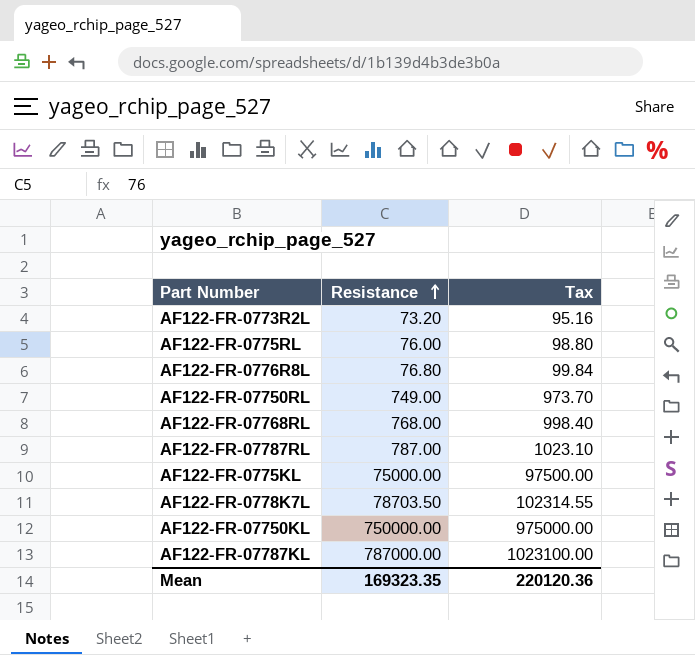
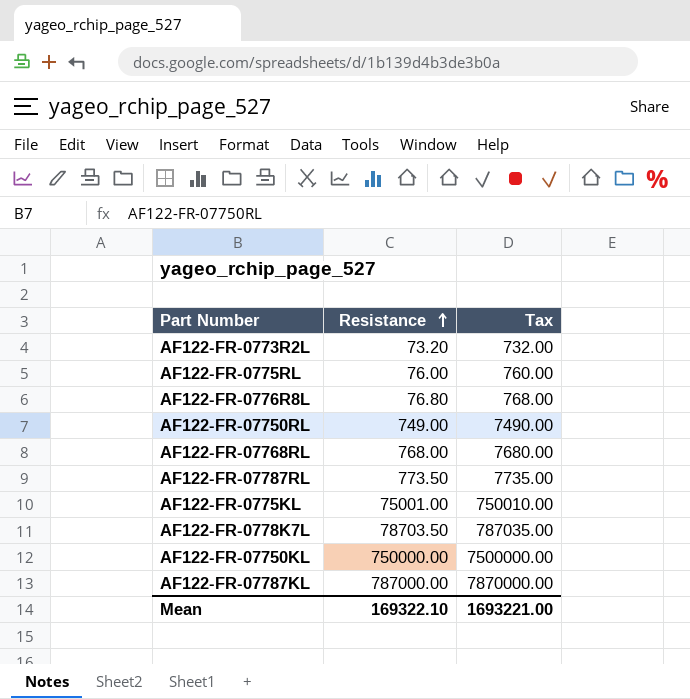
column Tax | formula: [Resistance] * 1.3 -> [Resistance] * 10
AF122-FR-07787RL | Resistance: 787.00 -> 773.50
AF122-FR-0775KL | Resistance: 75000.00 -> 75001.00
Mean | Resistance: 169323.35 -> 169322.10
Mean | Tax: 220120.36 -> 1693221.00

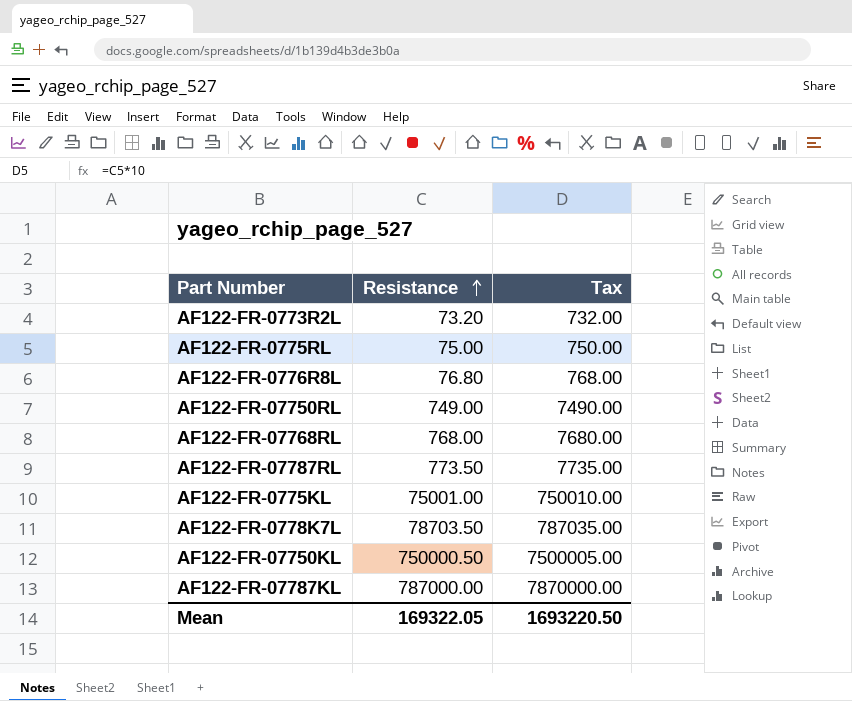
AF122-FR-0775RL | Resistance: 76.00 -> 75.00
AF122-FR-0775RL | Tax: 760.00 -> 750.00
AF122-FR-07750KL | Resistance: 750000.00 -> 750000.50
AF122-FR-07750KL | Tax: 7500000.00 -> 7500005.00
Mean | Resistance: 169322.10 -> 169322.05
Mean | Tax: 1693221.00 -> 1693220.50

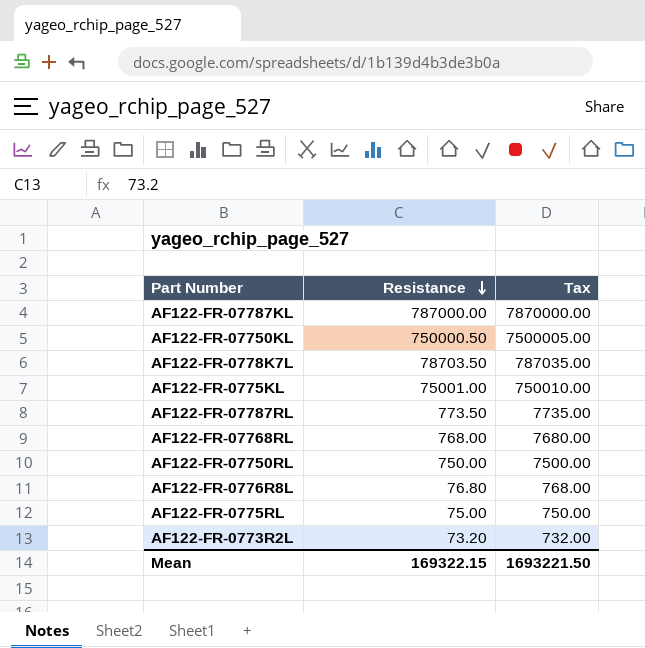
row order: Resistance ascending -> Resistance descending
AF122-FR-07750RL | Resistance: 749.00 -> 750.00
AF122-FR-07750RL | Tax: 7490.00 -> 7500.00
Mean | Resistance: 169322.05 -> 169322.15
Mean | Tax: 1693220.50 -> 1693221.50

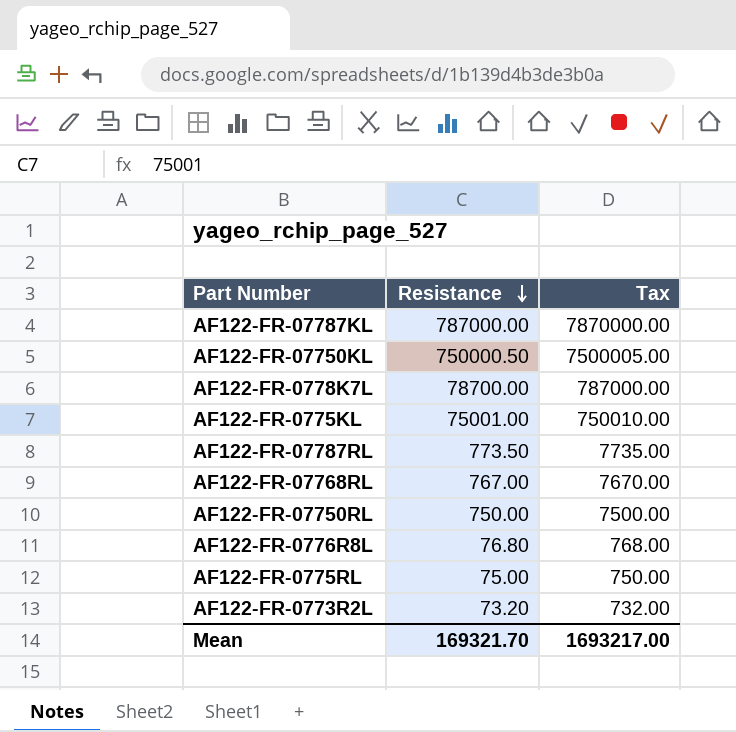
AF122-FR-0778K7L | Resistance: 78703.50 -> 78700.00
AF122-FR-0778K7L | Tax: 787035.00 -> 787000.00
AF122-FR-07768RL | Resistance: 768.00 -> 767.00
AF122-FR-07768RL | Tax: 7680.00 -> 7670.00
Mean | Resistance: 169322.15 -> 169321.70
Mean | Tax: 1693221.50 -> 1693217.00

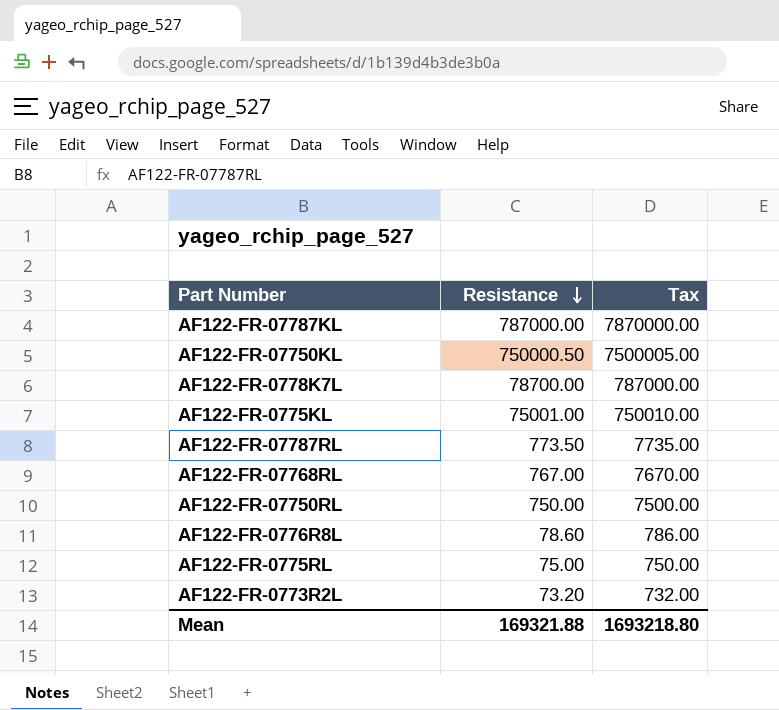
AF122-FR-0776R8L | Resistance: 76.80 -> 78.60
AF122-FR-0776R8L | Tax: 768.00 -> 786.00
Mean | Resistance: 169321.70 -> 169321.88
Mean | Tax: 1693217.00 -> 1693218.80

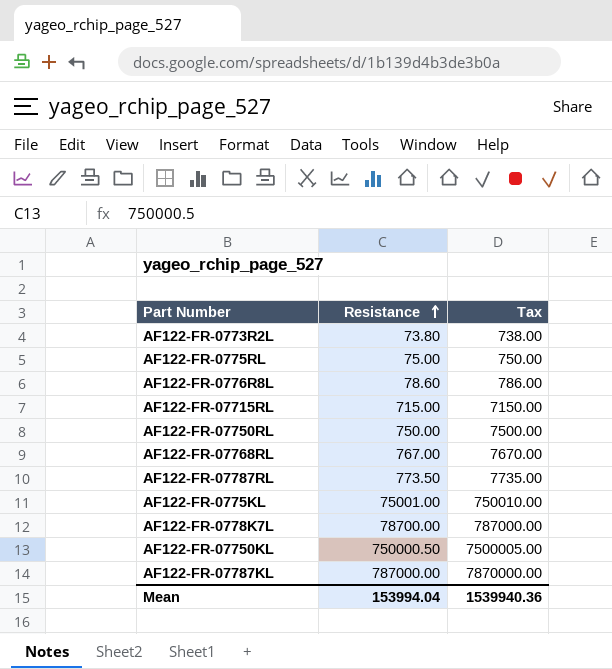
row order: Resistance descending -> Resistance ascending
AF122-FR-0773R2L | Resistance: 73.20 -> 73.80
AF122-FR-0773R2L | Tax: 732.00 -> 738.00
row AF122-FR-07715RL: none -> 715.00 | 7150.00
Mean | Resistance: 169321.88 -> 153994.04
Mean | Tax: 1693218.80 -> 1539940.36

